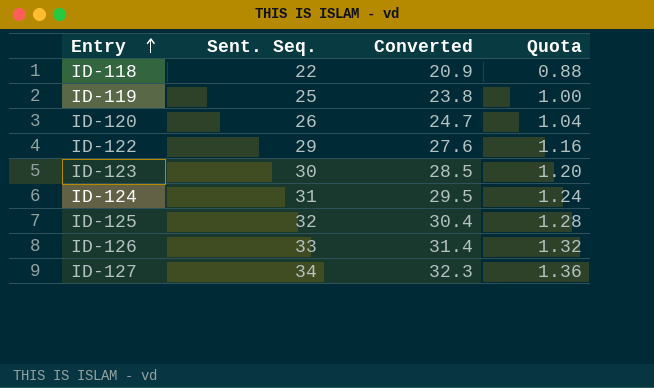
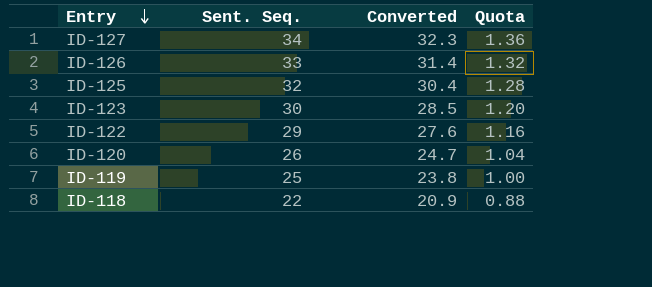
row order: Entry ascending -> Entry descending
row ID-124: 31 | 29.5 | 1.24 -> none

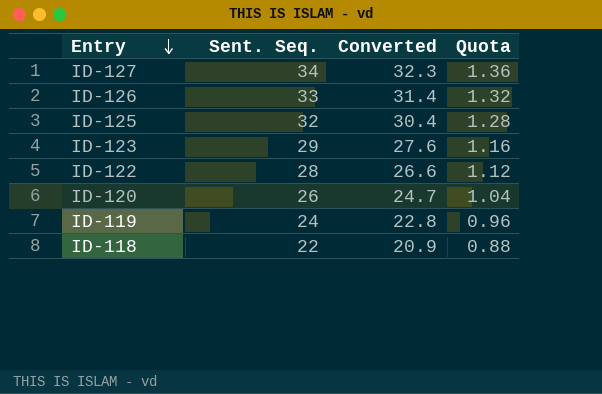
ID-123 | Sent. Seq.: 30 -> 29
ID-123 | Converted: 28.5 -> 27.6
ID-123 | Quota: 1.20 -> 1.16
ID-122 | Sent. Seq.: 29 -> 28
ID-122 | Converted: 27.6 -> 26.6
ID-122 | Quota: 1.16 -> 1.12
ID-119 | Sent. Seq.: 25 -> 24
ID-119 | Converted: 23.8 -> 22.8
ID-119 | Quota: 1.00 -> 0.96

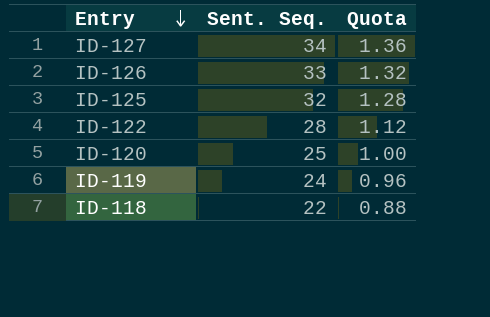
column Converted | formula: [Sent. Seq.] * 0.95 -> none
row ID-123: 29 | 27.6 | 1.16 -> none
ID-120 | Sent. Seq.: 26 -> 25
ID-120 | Quota: 1.04 -> 1.00

